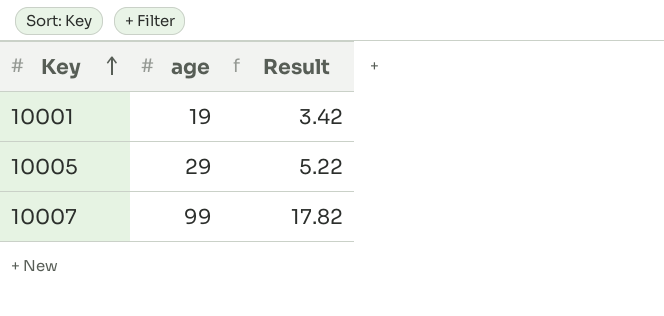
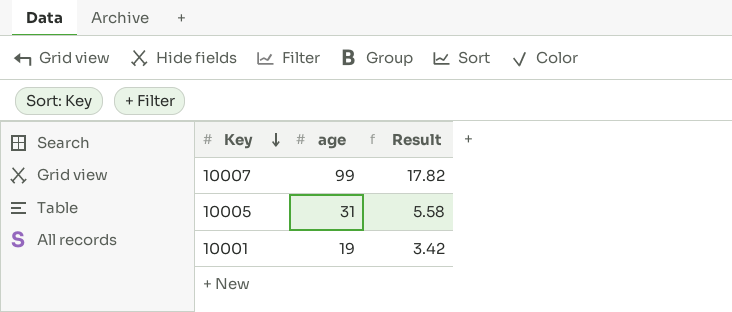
row order: Key ascending -> Key descending
10005 | age: 29 -> 31
10005 | Result: 5.22 -> 5.58

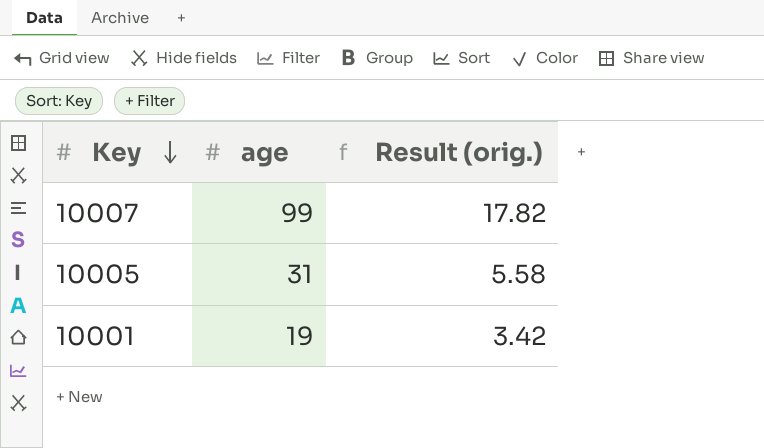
column name: Result -> Result (orig.)

